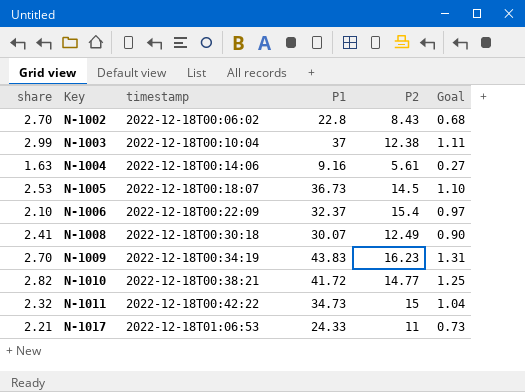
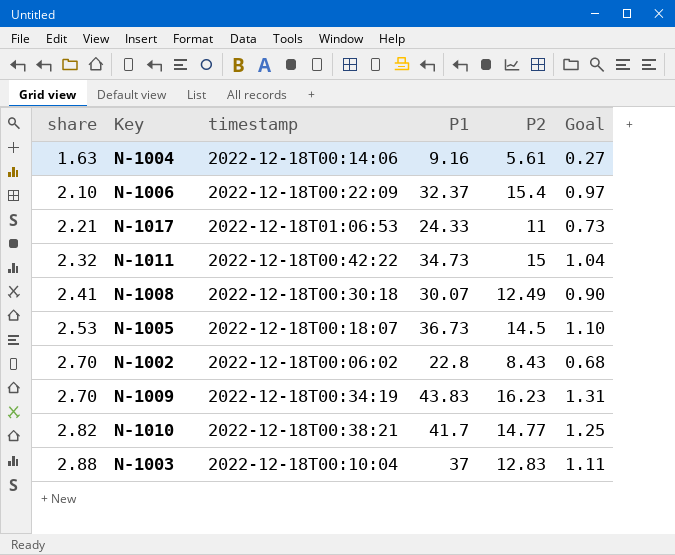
row order: Key ascending -> share ascending
N-1010 | P1: 41.72 -> 41.7
N-1003 | share: 2.99 -> 2.88
N-1003 | P2: 12.38 -> 12.83

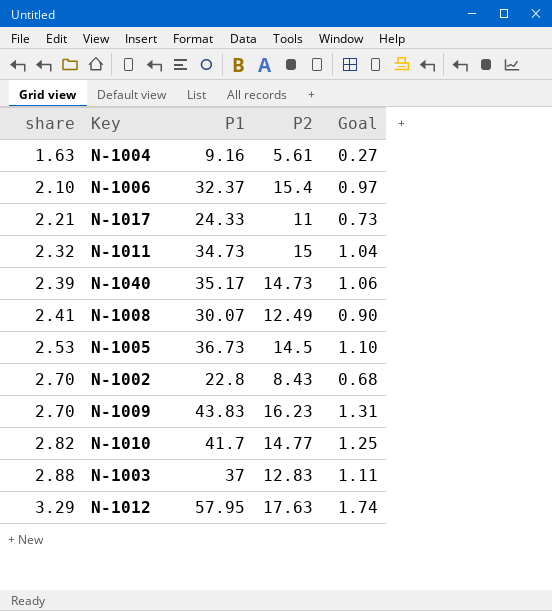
column timestamp | position: 3 -> none
row N-1040: none -> 2.39 | 35.17 | 14.73 | 1.06
row N-1012: none -> 3.29 | 57.95 | 17.63 | 1.74

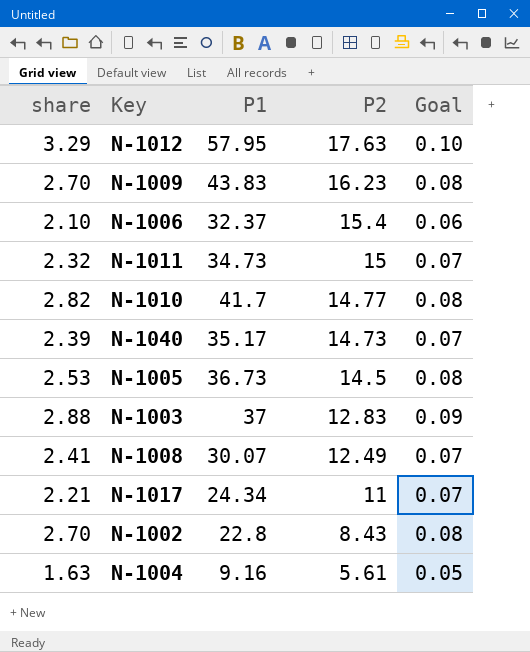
row order: share ascending -> P2 descending
column Goal | formula: [P1] * 0.03 -> [share] * 0.03
N-1017 | P1: 24.33 -> 24.34

